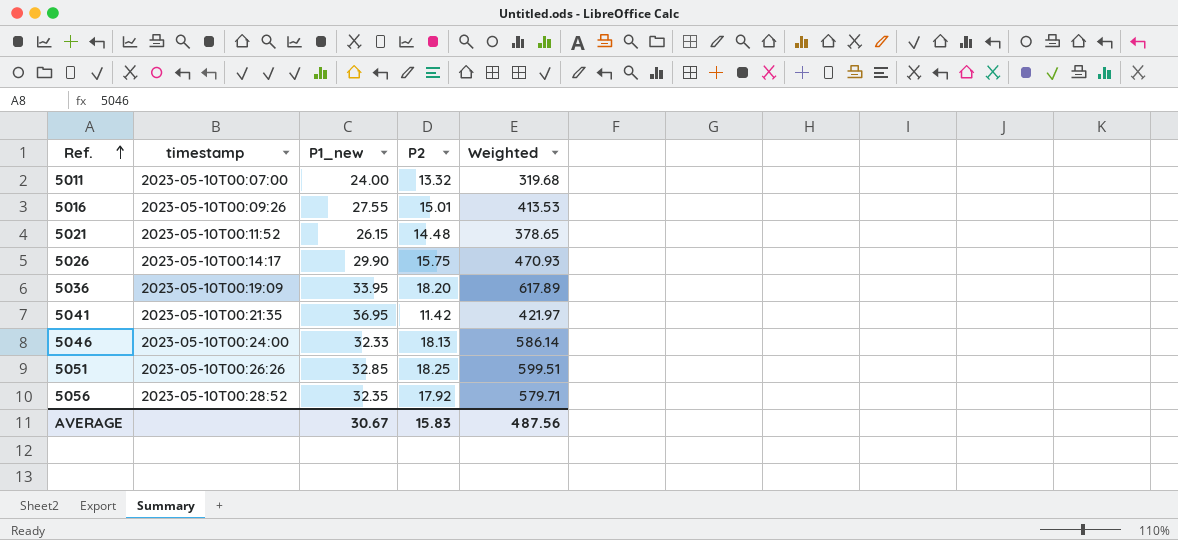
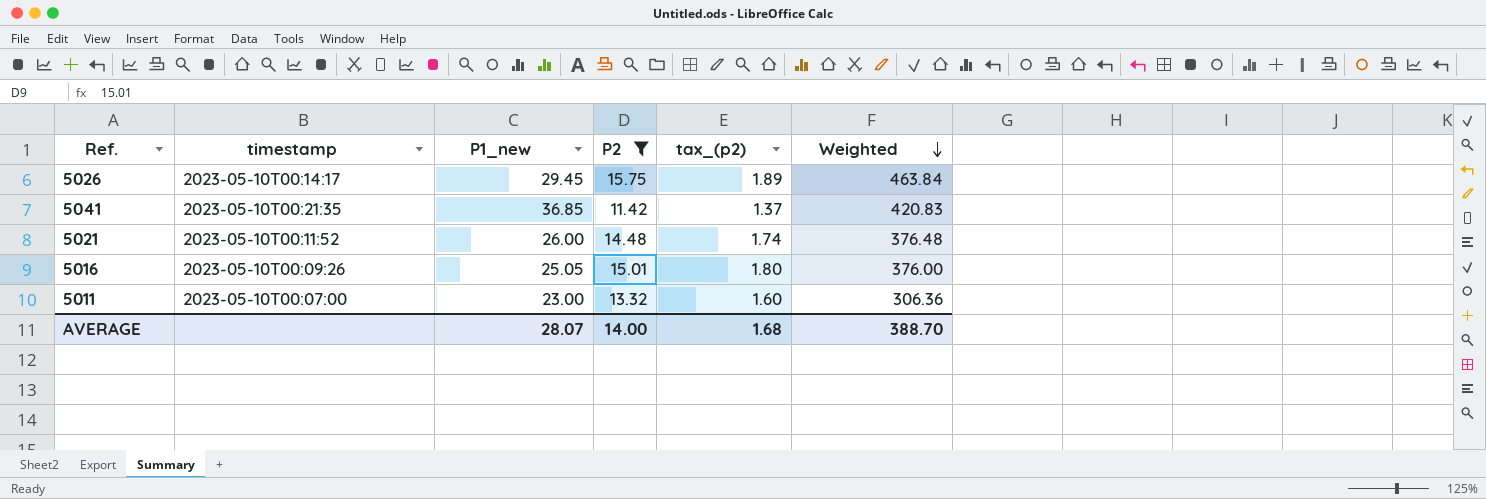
filter: none -> P2 <= 15.75
row order: Ref. ascending -> Weighted descending
column tax_(p2) | formula: none -> [P2] * 0.12
5026 | P1_new: 29.90 -> 29.45
5026 | Weighted: 470.93 -> 463.84
5041 | P1_new: 36.95 -> 36.85
5041 | Weighted: 421.97 -> 420.83
5021 | P1_new: 26.15 -> 26.00
5021 | Weighted: 378.65 -> 376.48
5016 | P1_new: 27.55 -> 25.05
5016 | Weighted: 413.53 -> 376.00
5011 | P1_new: 24.00 -> 23.00
5011 | Weighted: 319.68 -> 306.36
AVERAGE | P1_new: 30.67 -> 28.07
AVERAGE | P2: 15.83 -> 14.00
AVERAGE | Weighted: 487.56 -> 388.70

